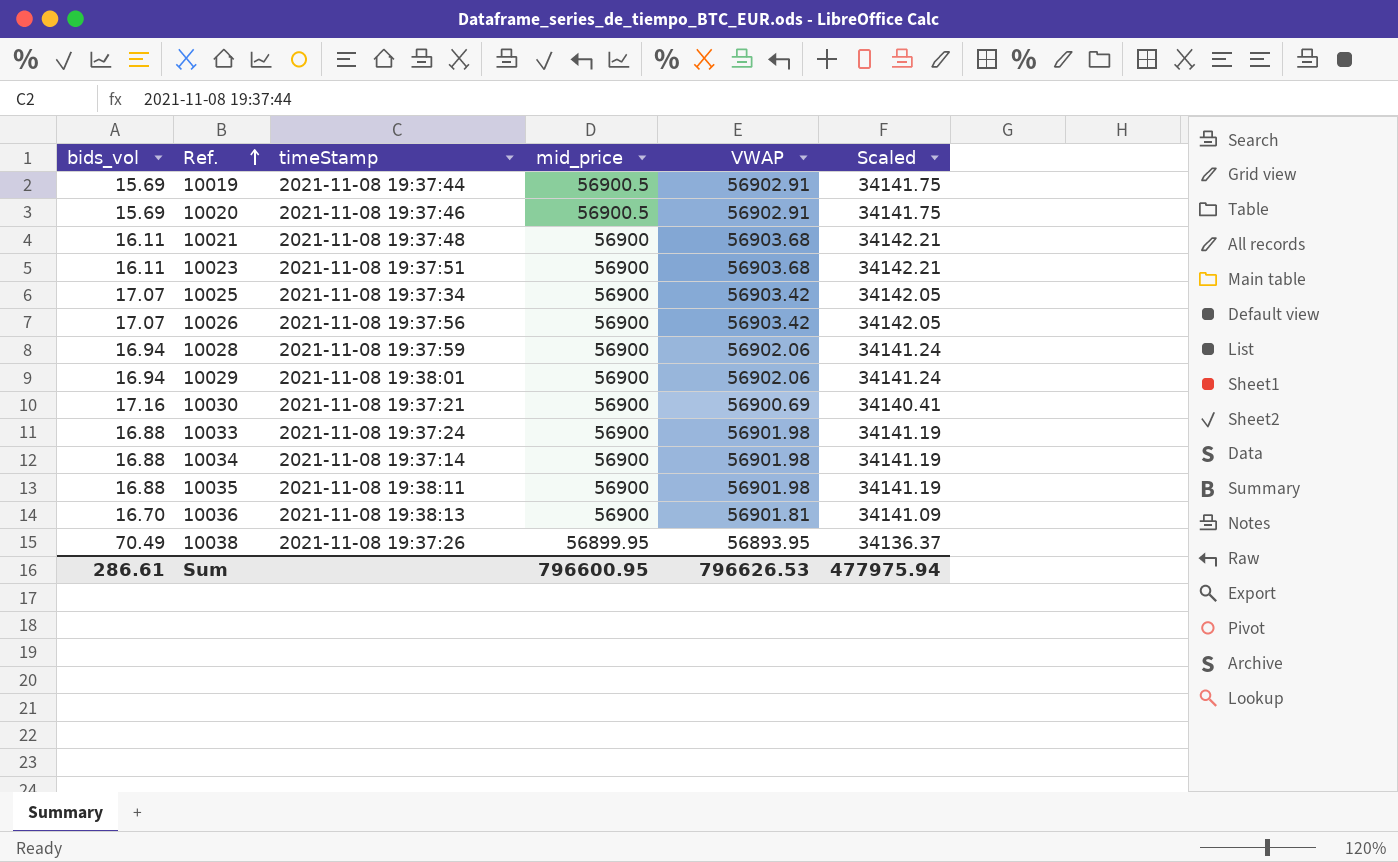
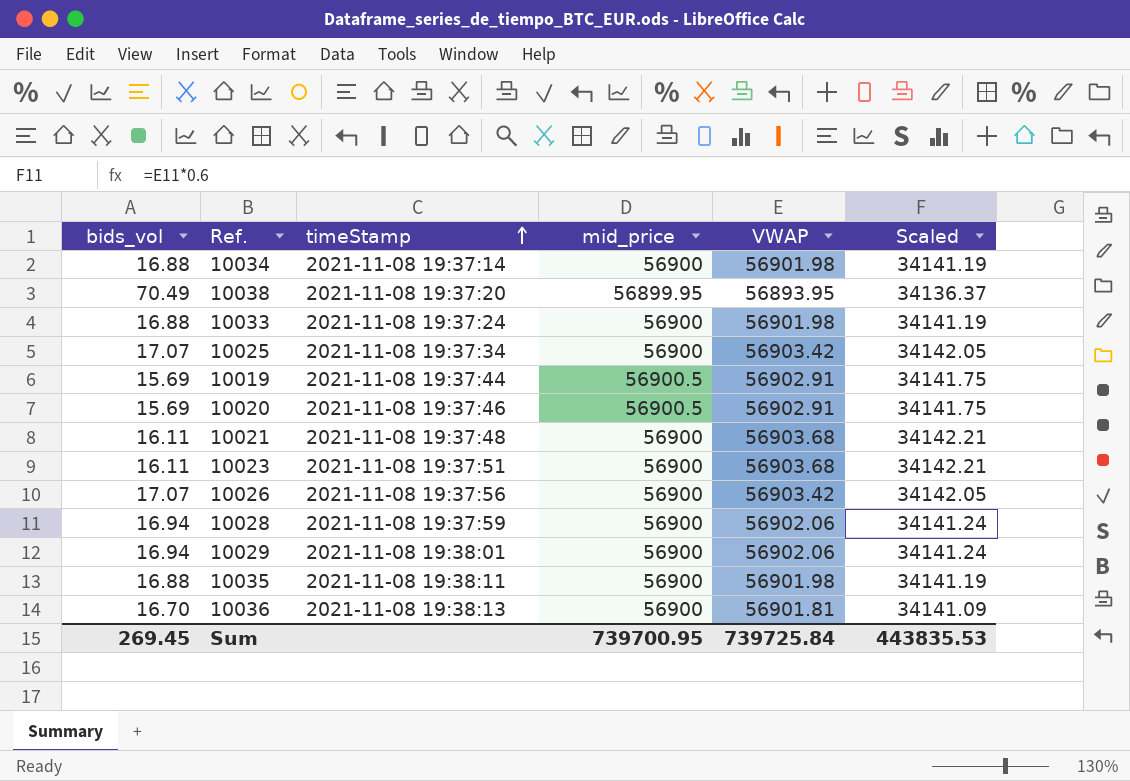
row order: Ref. ascending -> timeStamp ascending
row 10030: 17.16 | 2021-11-08 19:37:21 | 56900 | 56900.69 | 34140.41 -> none
10038 | timeStamp: 2021-11-08 19:37:26 -> 2021-11-08 19:37:20
Sum | bids_vol: 286.61 -> 269.45
Sum | mid_price: 796600.95 -> 739700.95
Sum | VWAP: 796626.53 -> 739725.84
Sum | Scaled: 477975.94 -> 443835.53

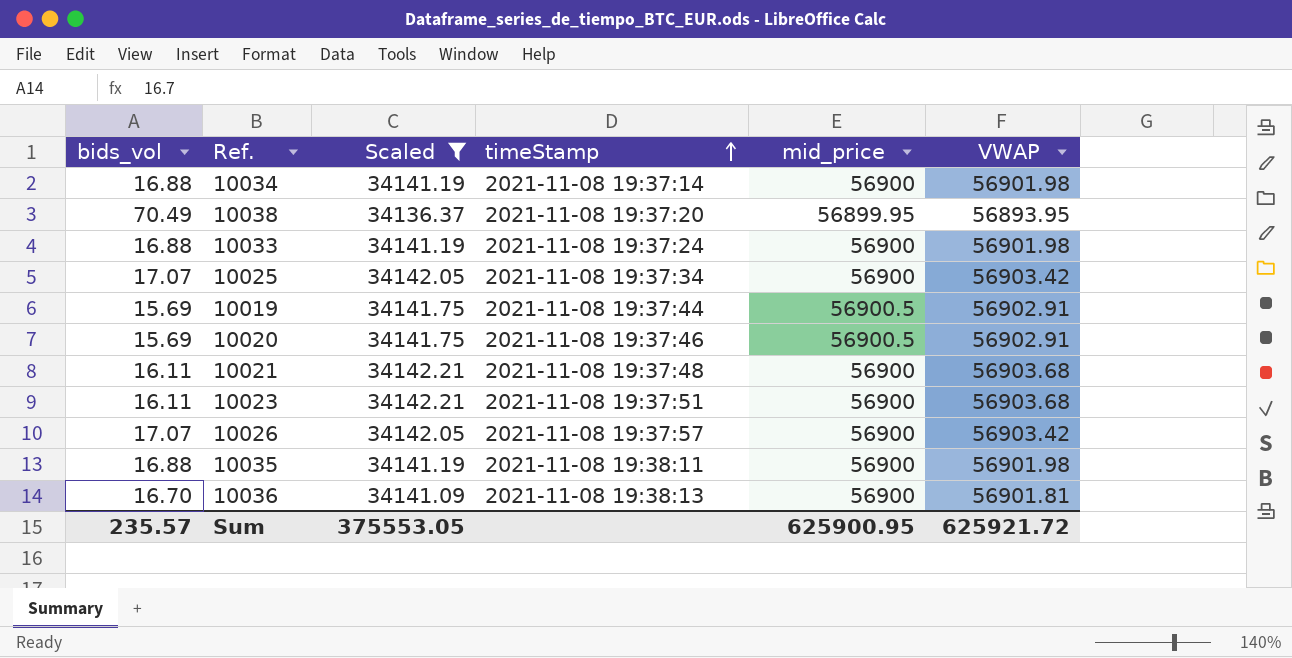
filter: none -> Scaled != 34141.24
column Scaled | position: 6 -> 3
10026 | timeStamp: 2021-11-08 19:37:56 -> 2021-11-08 19:37:57
Sum | bids_vol: 269.45 -> 235.57
Sum | Scaled: 443835.53 -> 375553.05
Sum | mid_price: 739700.95 -> 625900.95
Sum | VWAP: 739725.84 -> 625921.72

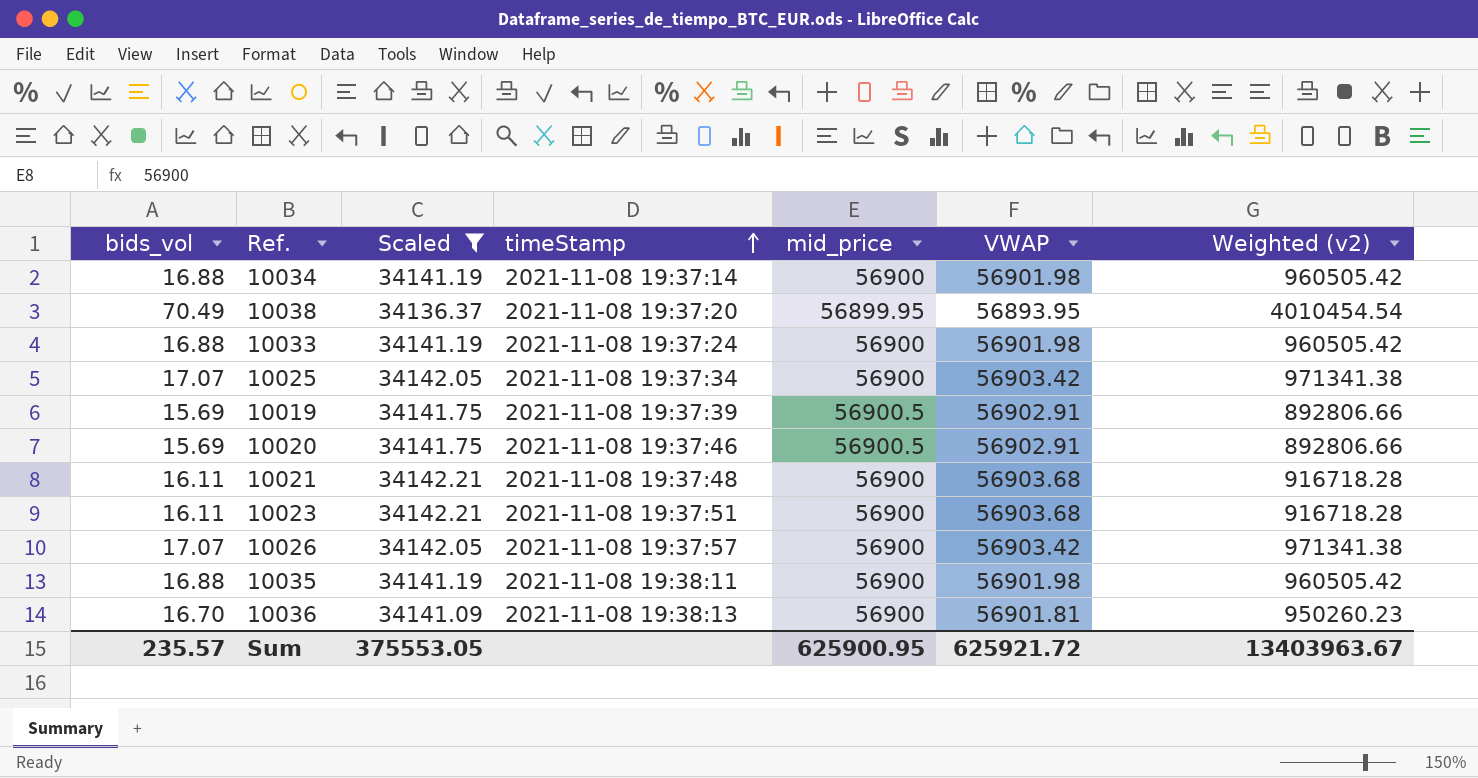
column Weighted (v2) | formula: none -> [bids_vol] * [VWAP]
10019 | timeStamp: 2021-11-08 19:37:44 -> 2021-11-08 19:37:39

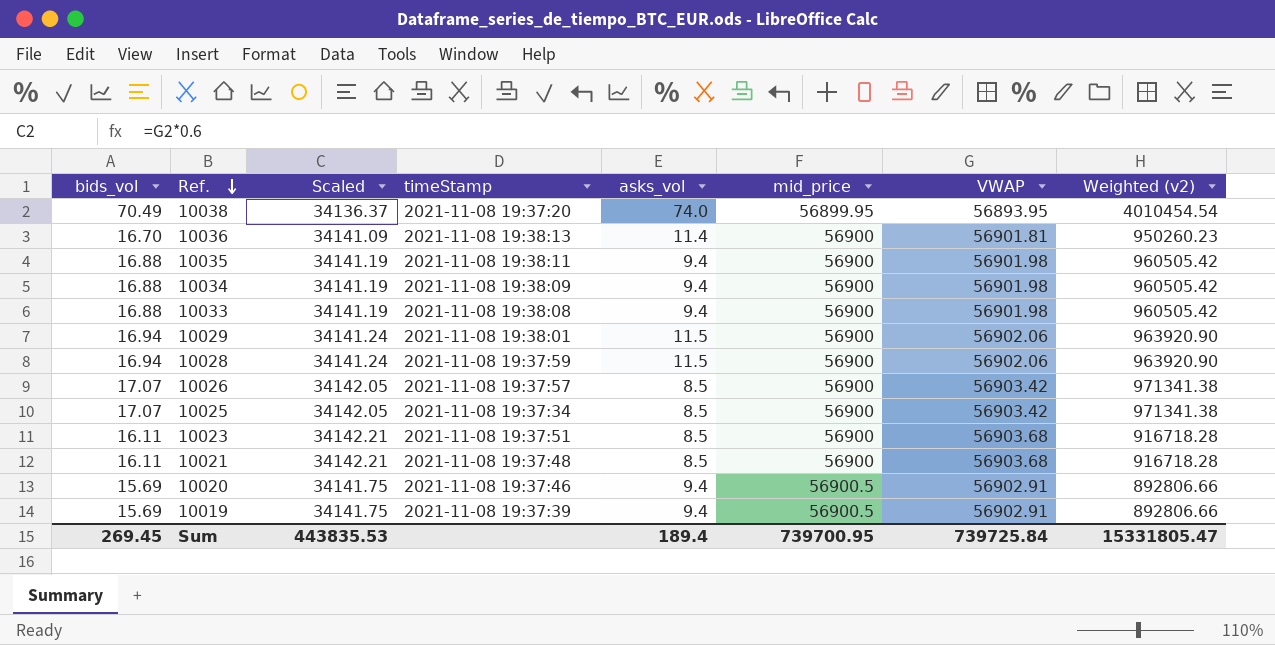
filter: Scaled != 34141.24 -> none
row order: timeStamp ascending -> Ref. descending
column asks_vol | position: none -> 5
10034 | timeStamp: 2021-11-08 19:37:14 -> 2021-11-08 19:38:09
10033 | timeStamp: 2021-11-08 19:37:24 -> 2021-11-08 19:38:08
Sum | bids_vol: 235.57 -> 269.45
Sum | Scaled: 375553.05 -> 443835.53
Sum | mid_price: 625900.95 -> 739700.95
Sum | VWAP: 625921.72 -> 739725.84
Sum | Weighted (v2): 13403963.67 -> 15331805.47

